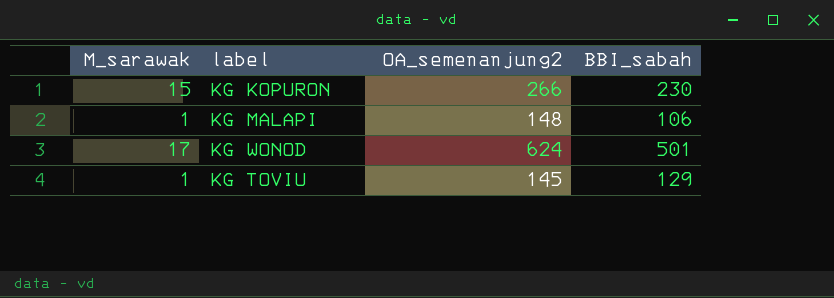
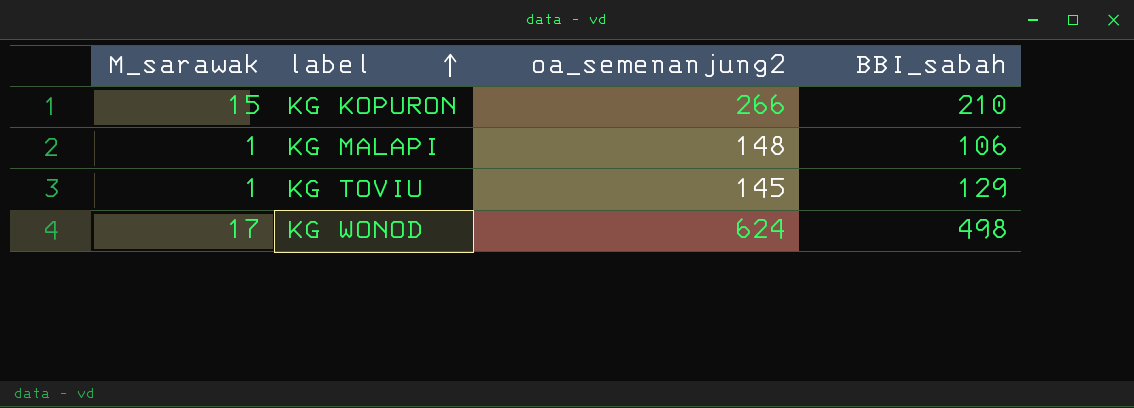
row order: none -> label ascending
column name: OA_semenanjung2 -> oa_semenanjung2
KG KOPURON | BBI_sabah: 230 -> 210
KG WONOD | BBI_sabah: 501 -> 498

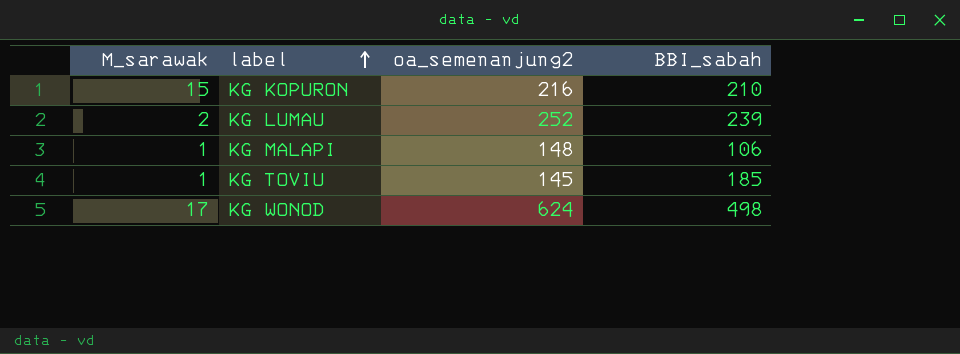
KG KOPURON | oa_semenanjung2: 266 -> 216
row KG LUMAU: none -> 2 | 252 | 239
KG TOVIU | BBI_sabah: 129 -> 185

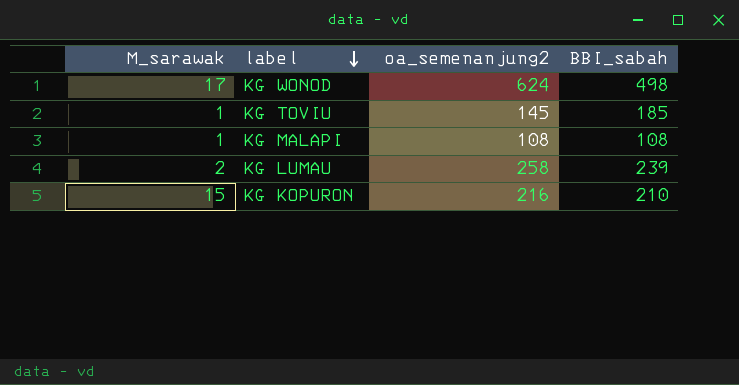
row order: label ascending -> label descending
KG MALAPI | oa_semenanjung2: 148 -> 108
KG MALAPI | BBI_sabah: 106 -> 108
KG LUMAU | oa_semenanjung2: 252 -> 258

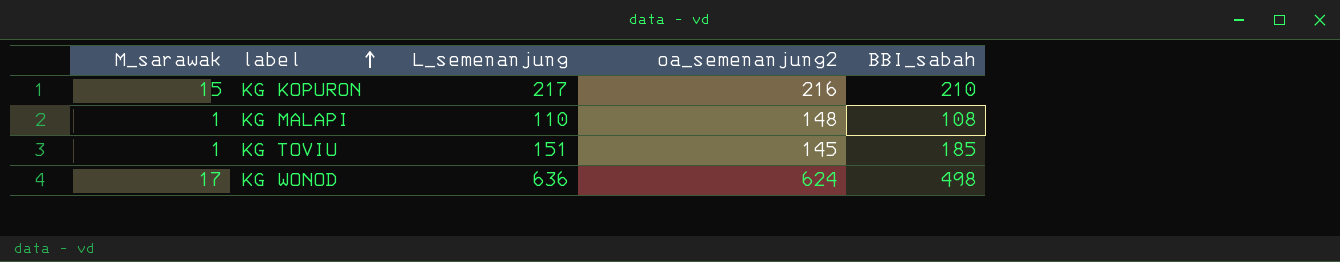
row order: label descending -> label ascending
column L_semenanjung | position: none -> 3
row KG LUMAU: 2 | 258 | 239 -> none
KG MALAPI | oa_semenanjung2: 108 -> 148

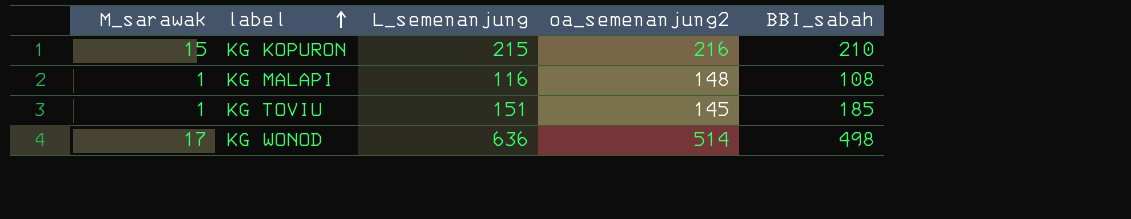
KG KOPURON | L_semenanjung: 217 -> 215
KG MALAPI | L_semenanjung: 110 -> 116
KG WONOD | oa_semenanjung2: 624 -> 514

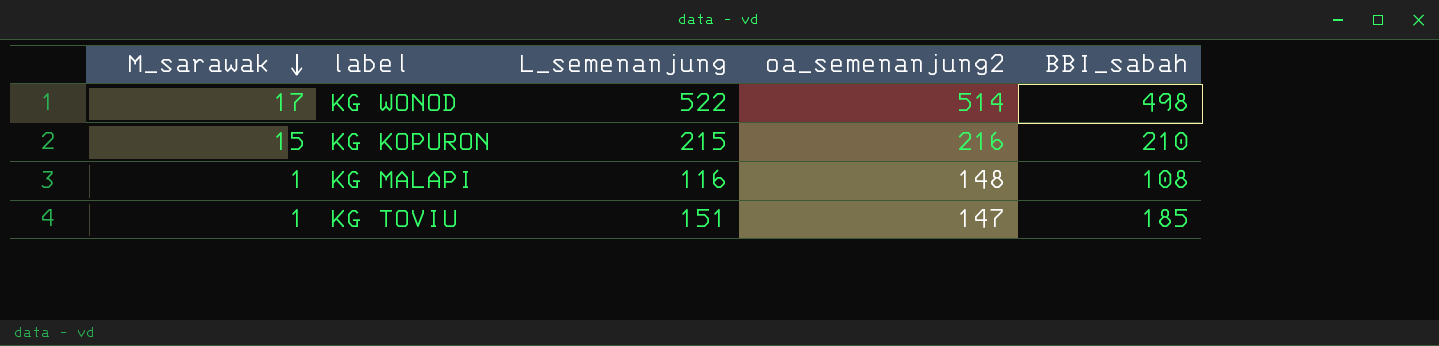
row order: label ascending -> M_sarawak descending
KG WONOD | L_semenanjung: 636 -> 522
KG TOVIU | oa_semenanjung2: 145 -> 147

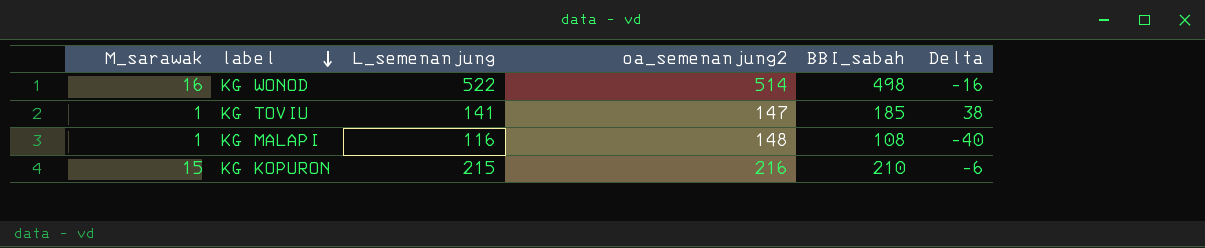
row order: M_sarawak descending -> label descending
column Delta | formula: none -> [BBI_sabah] - [oa_semenanjung2]
KG WONOD | M_sarawak: 17 -> 16
KG TOVIU | L_semenanjung: 151 -> 141

